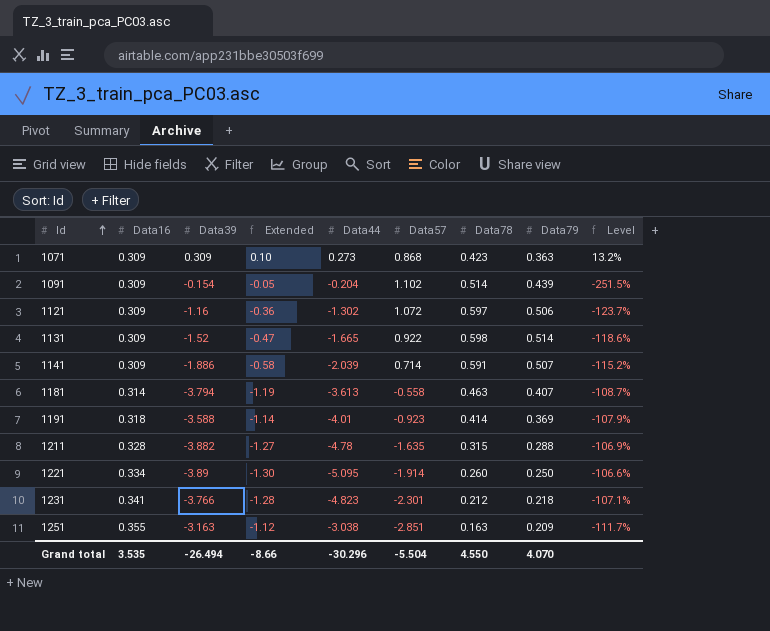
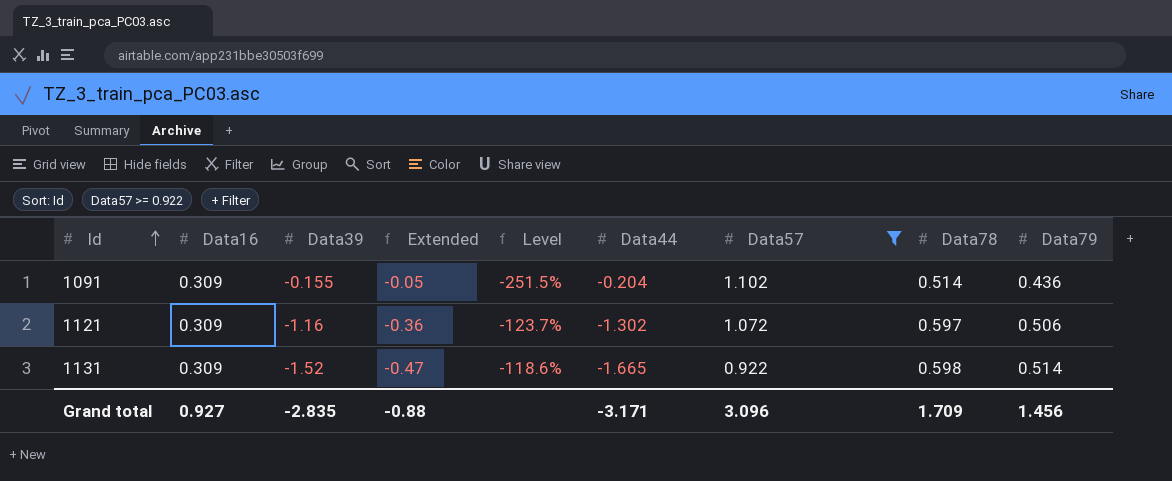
filter: none -> Data57 >= 0.922
column Level | position: 9 -> 5
1091 | Data39: -0.154 -> -0.155
1091 | Data79: 0.439 -> 0.436
Grand total | Data16: 3.535 -> 0.927
Grand total | Data39: -26.494 -> -2.835
Grand total | Extended: -8.66 -> -0.88
Grand total | Data44: -30.296 -> -3.171
Grand total | Data57: -5.504 -> 3.096
Grand total | Data78: 4.550 -> 1.709
Grand total | Data79: 4.070 -> 1.456

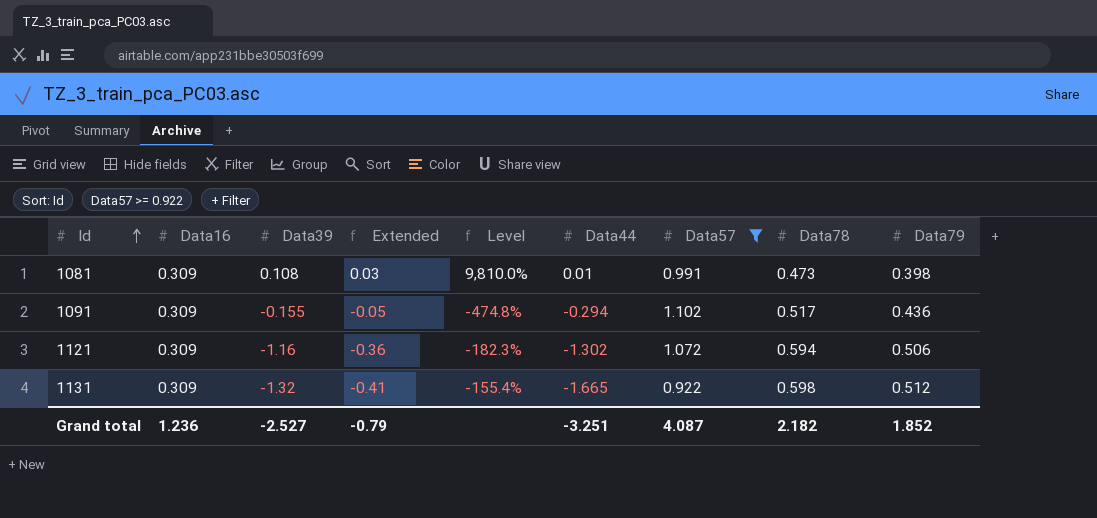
column Level | formula: ([Data16] - [Data44]) / [Data44] -> ([Data57] - [Data44]) / [Data44]
row 1081: none -> 0.309 | 0.108 | 0.03 | 9,810.0% | 0.01 | 0.991 | 0.473 | 0.398
1091 | Data44: -0.204 -> -0.294
1091 | Data78: 0.514 -> 0.517
1121 | Data78: 0.597 -> 0.594
1131 | Data39: -1.52 -> -1.32
1131 | Extended: -0.47 -> -0.41
1131 | Data79: 0.514 -> 0.512
Grand total | Data16: 0.927 -> 1.236
Grand total | Data39: -2.835 -> -2.527
Grand total | Extended: -0.88 -> -0.79
Grand total | Data44: -3.171 -> -3.251
Grand total | Data57: 3.096 -> 4.087
Grand total | Data78: 1.709 -> 2.182
Grand total | Data79: 1.456 -> 1.852

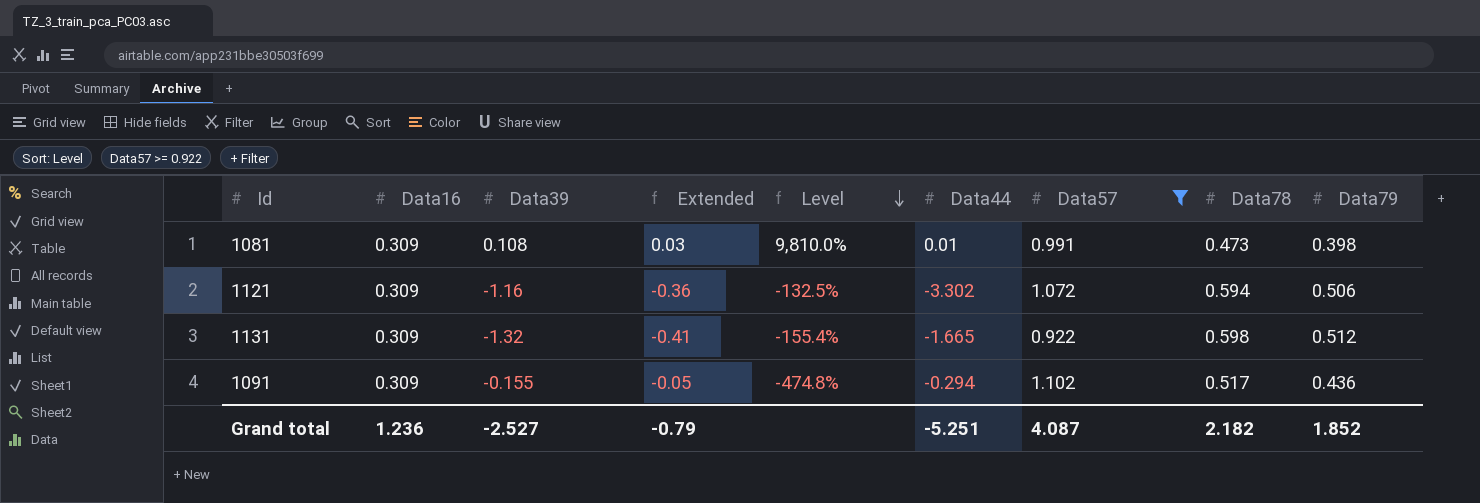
row order: Id ascending -> Level descending
1121 | Level: -182.3% -> -132.5%
1121 | Data44: -1.302 -> -3.302
Grand total | Data44: -3.251 -> -5.251

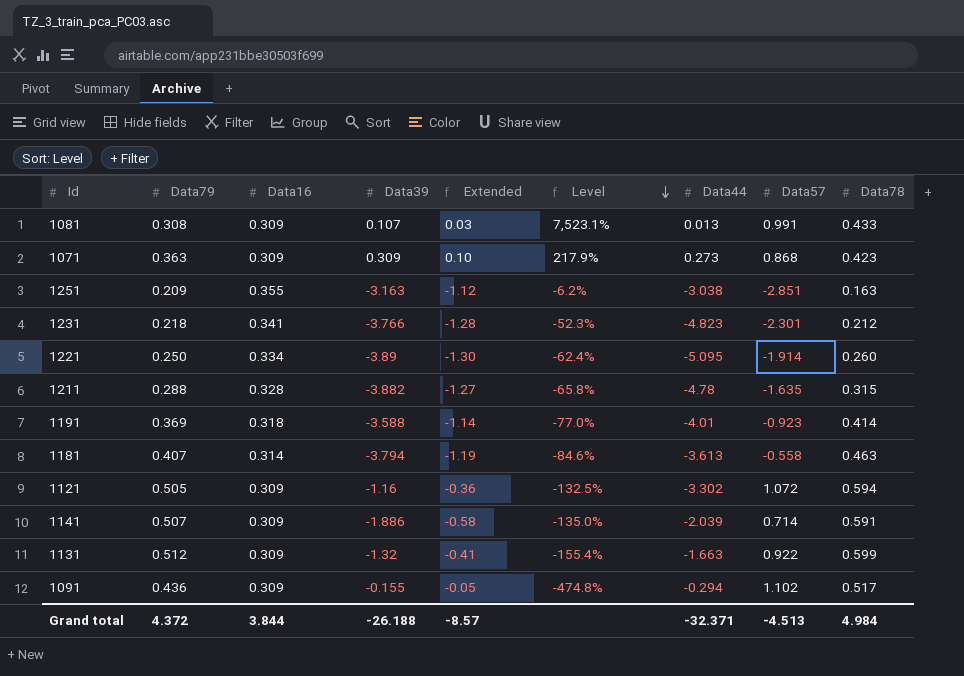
filter: Data57 >= 0.922 -> none
column Data79 | position: 9 -> 2
1081 | Data79: 0.398 -> 0.308
1081 | Data39: 0.108 -> 0.107
1081 | Level: 9,810.0% -> 7,523.1%
1081 | Data44: 0.01 -> 0.013
1081 | Data78: 0.473 -> 0.433
1121 | Data79: 0.506 -> 0.505
1131 | Data44: -1.665 -> -1.663
1131 | Data78: 0.598 -> 0.599
Grand total | Data79: 1.852 -> 4.372
Grand total | Data16: 1.236 -> 3.844
Grand total | Data39: -2.527 -> -26.188
Grand total | Extended: -0.79 -> -8.57
Grand total | Data44: -5.251 -> -32.371
Grand total | Data57: 4.087 -> -4.513
Grand total | Data78: 2.182 -> 4.984

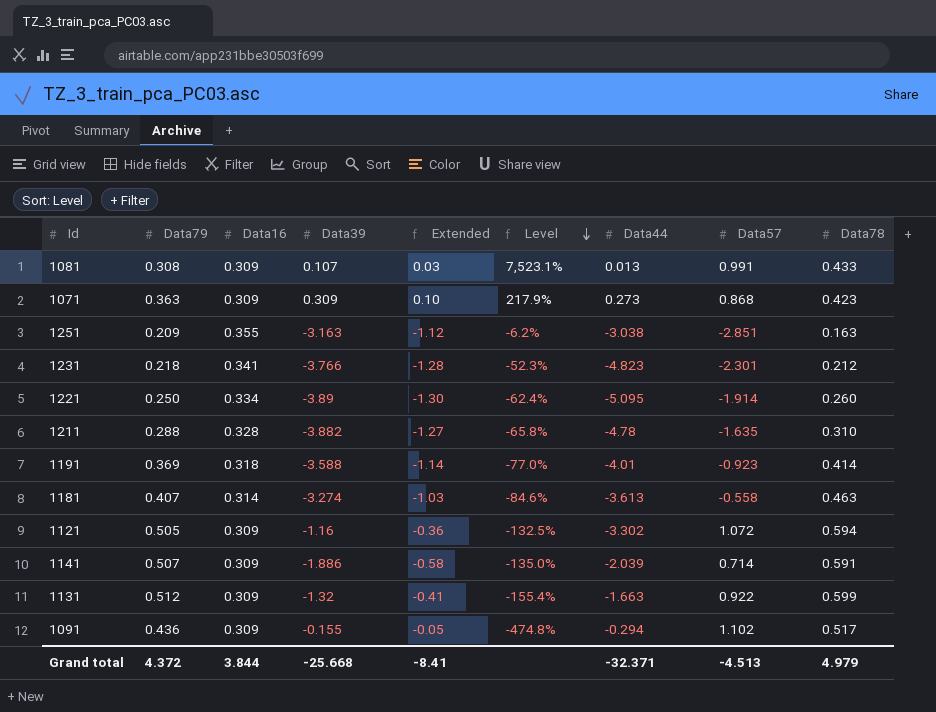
1211 | Data78: 0.315 -> 0.310
1181 | Data39: -3.794 -> -3.274
1181 | Extended: -1.19 -> -1.03
Grand total | Data39: -26.188 -> -25.668
Grand total | Extended: -8.57 -> -8.41
Grand total | Data78: 4.984 -> 4.979

